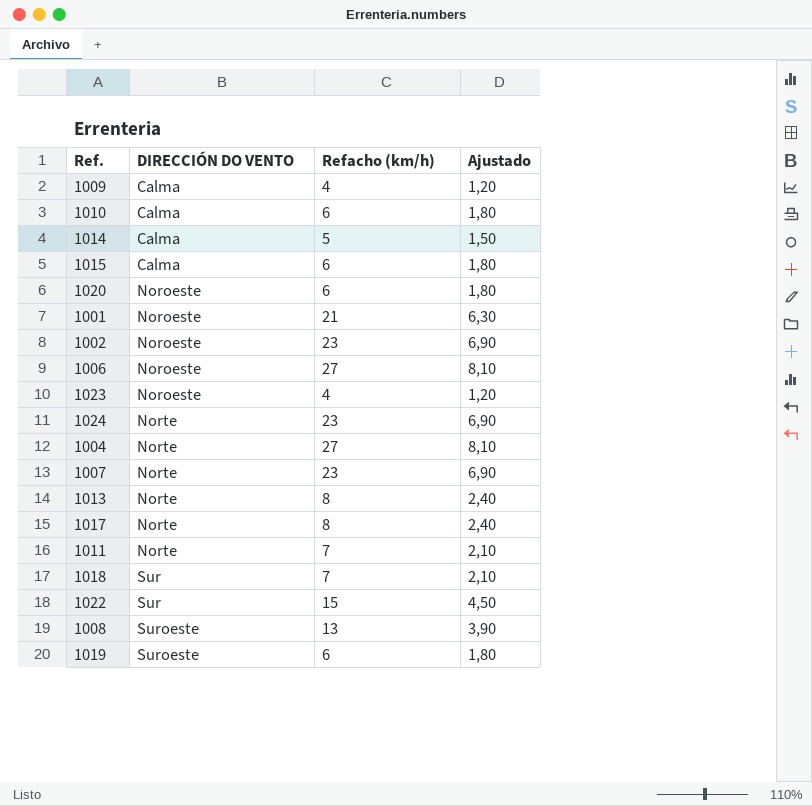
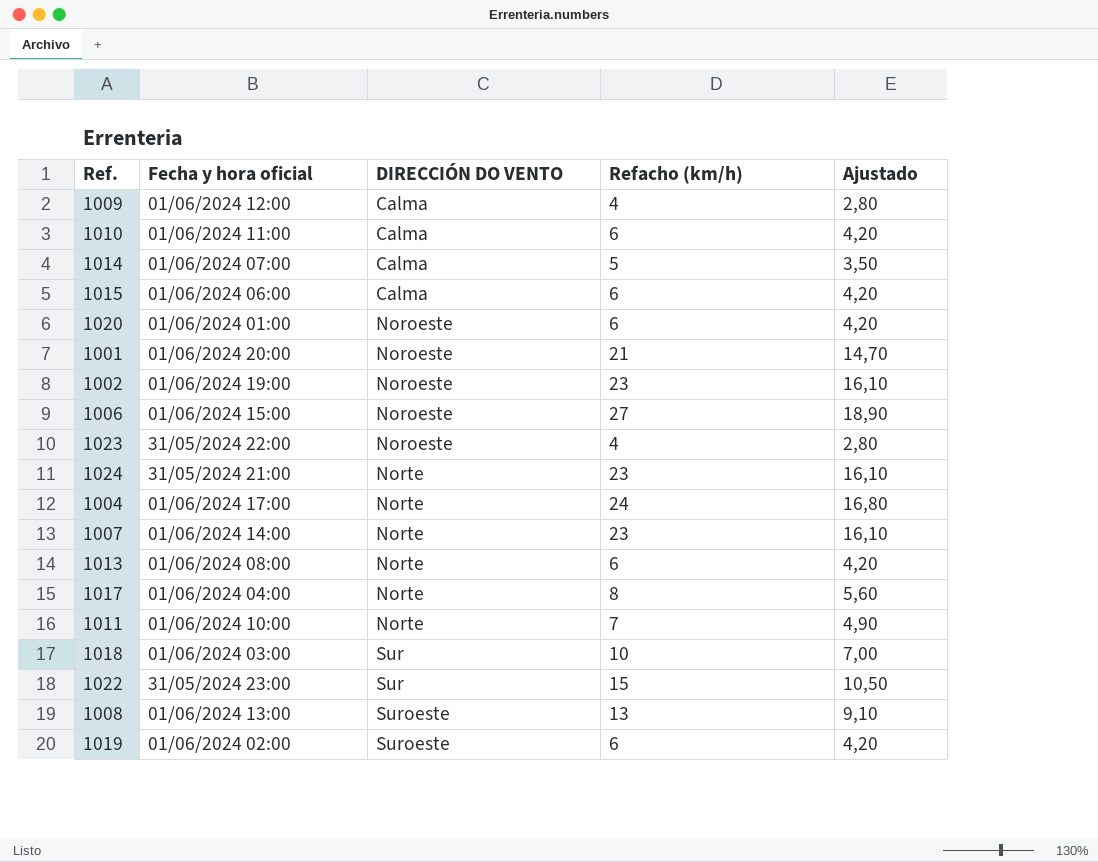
column Fecha y hora oficial | position: none -> 2
column Ajustado | formula: [Refacho (km/h)] * 0,3 -> [Refacho (km/h)] * 0,7
1004 | Refacho (km/h): 27 -> 24
1013 | Refacho (km/h): 8 -> 6
1018 | Refacho (km/h): 7 -> 10

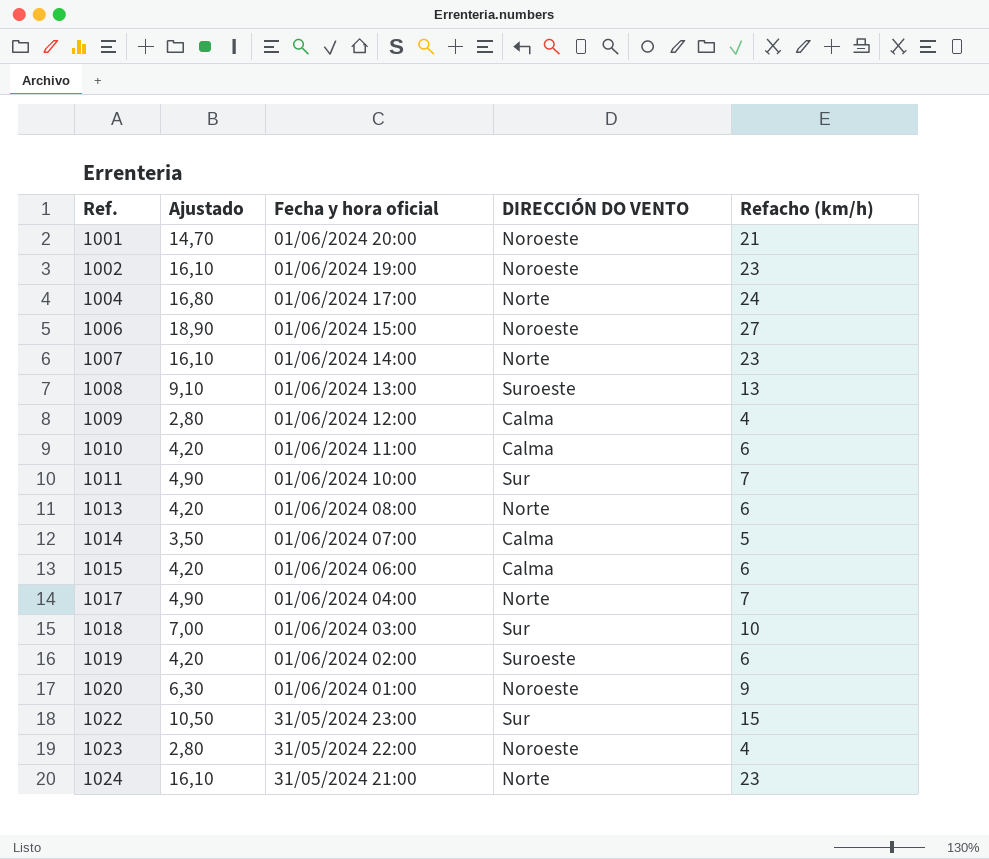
row order: DIRECCIÓN DO VENTO ascending -> Ref. ascending
column Ajustado | position: 5 -> 2
1011 | DIRECCIÓN DO VENTO: Norte -> Sur
1017 | Ajustado: 5,60 -> 4,90
1017 | Refacho (km/h): 8 -> 7
1020 | Ajustado: 4,20 -> 6,30
1020 | Refacho (km/h): 6 -> 9

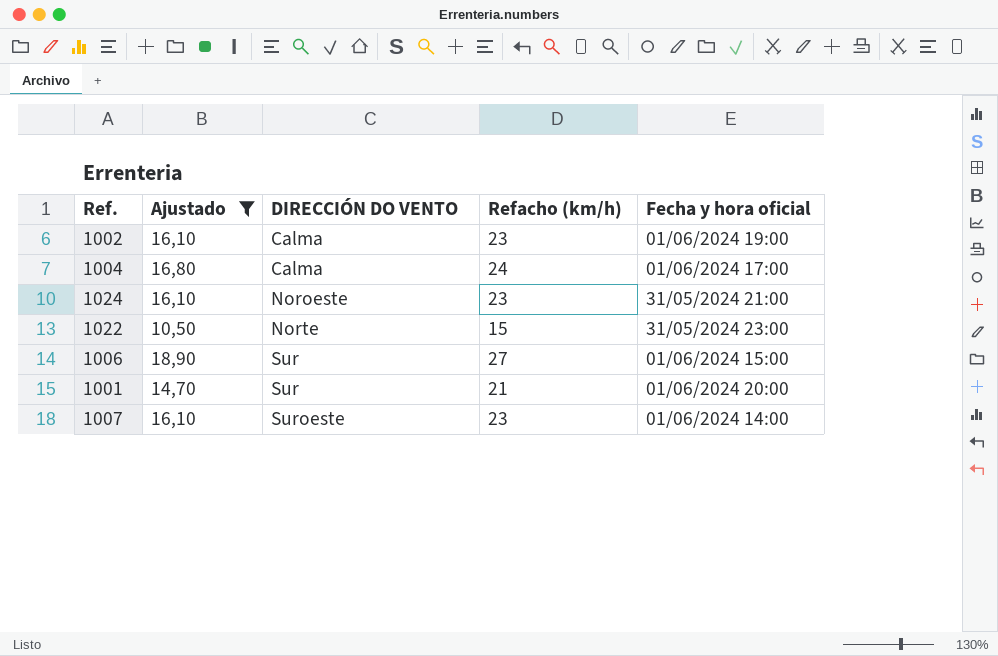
filter: none -> Ajustado >= 10,50
row order: Ref. ascending -> DIRECCIÓN DO VENTO ascending
column Fecha y hora oficial | position: 3 -> 5
1002 | DIRECCIÓN DO VENTO: Noroeste -> Calma
1004 | DIRECCIÓN DO VENTO: Norte -> Calma
1024 | DIRECCIÓN DO VENTO: Norte -> Noroeste
1022 | DIRECCIÓN DO VENTO: Sur -> Norte
1006 | DIRECCIÓN DO VENTO: Noroeste -> Sur
1001 | DIRECCIÓN DO VENTO: Noroeste -> Sur
1007 | DIRECCIÓN DO VENTO: Norte -> Suroeste

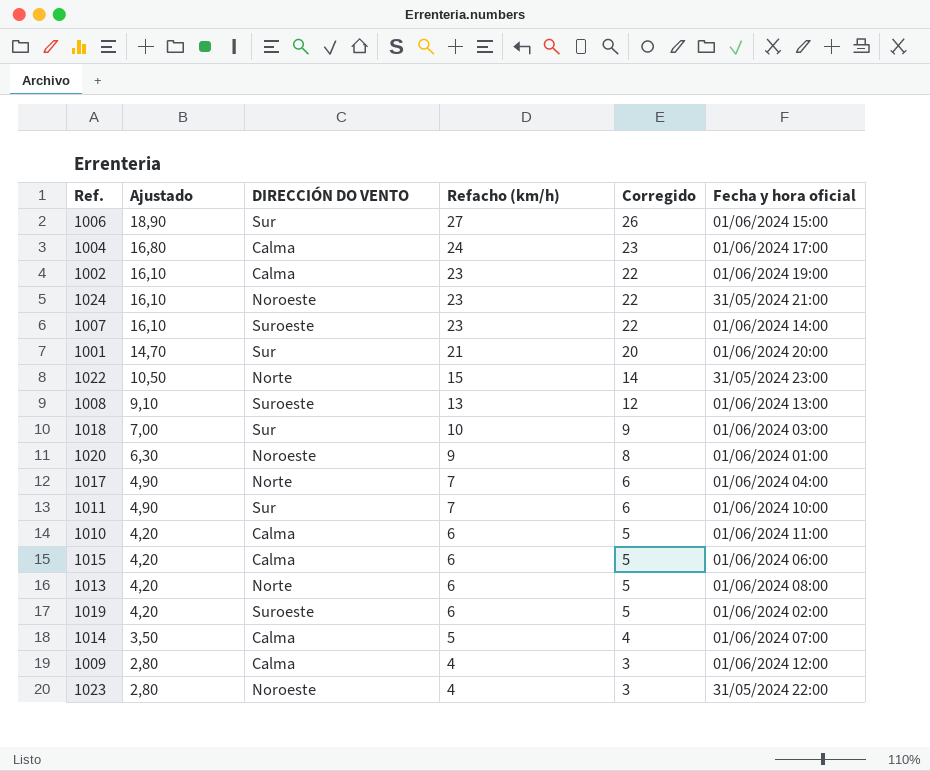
filter: Ajustado >= 10,50 -> none
row order: DIRECCIÓN DO VENTO ascending -> Ajustado descending
column Corregido | formula: none -> [Refacho (km/h)] - 1

